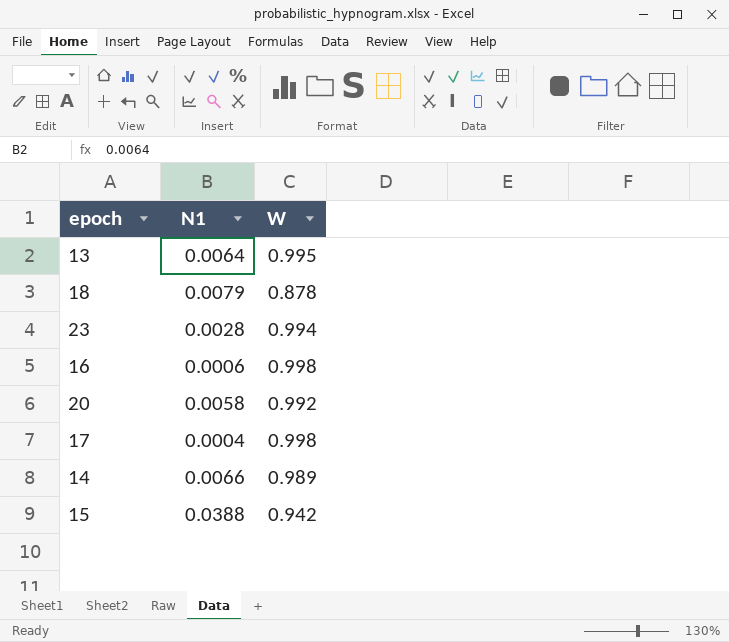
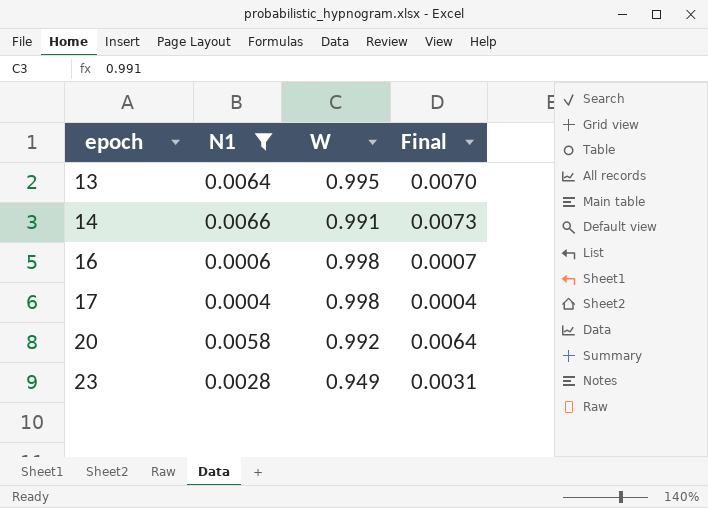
filter: none -> N1 <= 0.0066
row order: none -> epoch ascending
column Final | formula: none -> [N1] * 1.1
14 | W: 0.989 -> 0.991
23 | W: 0.994 -> 0.949

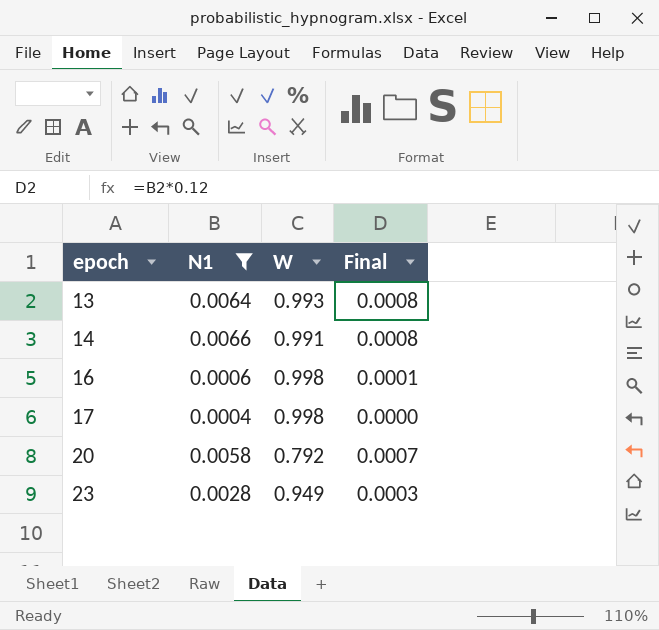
column Final | formula: [N1] * 1.1 -> [N1] * 0.12
13 | W: 0.995 -> 0.993
20 | W: 0.992 -> 0.792

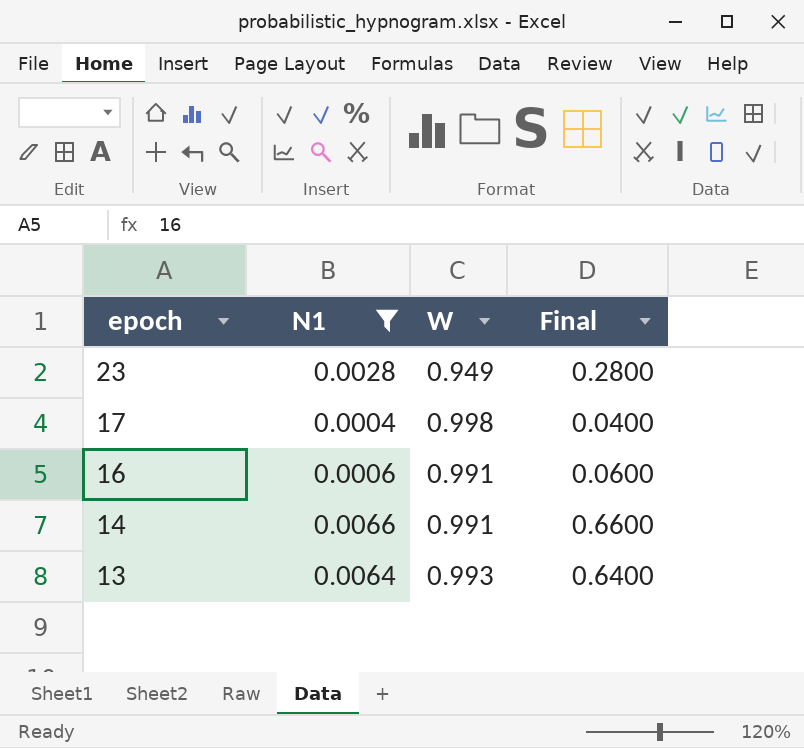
row order: epoch ascending -> epoch descending
column Final | formula: [N1] * 0.12 -> [N1] * 100
row 20: 0.0058 | 0.792 | 0.0007 -> none
16 | W: 0.998 -> 0.991

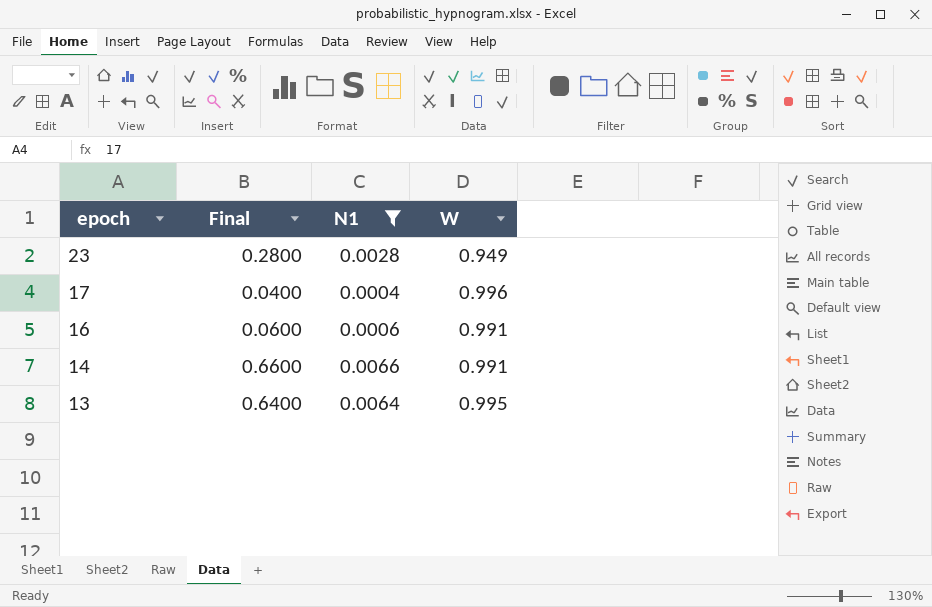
column Final | position: 4 -> 2
17 | W: 0.998 -> 0.996
13 | W: 0.993 -> 0.995

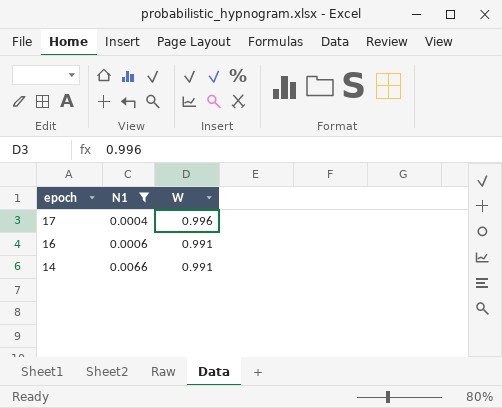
column Final | formula: [N1] * 100 -> none
row 23: 0.2800 | 0.0028 | 0.949 -> none
row 13: 0.6400 | 0.0064 | 0.995 -> none

